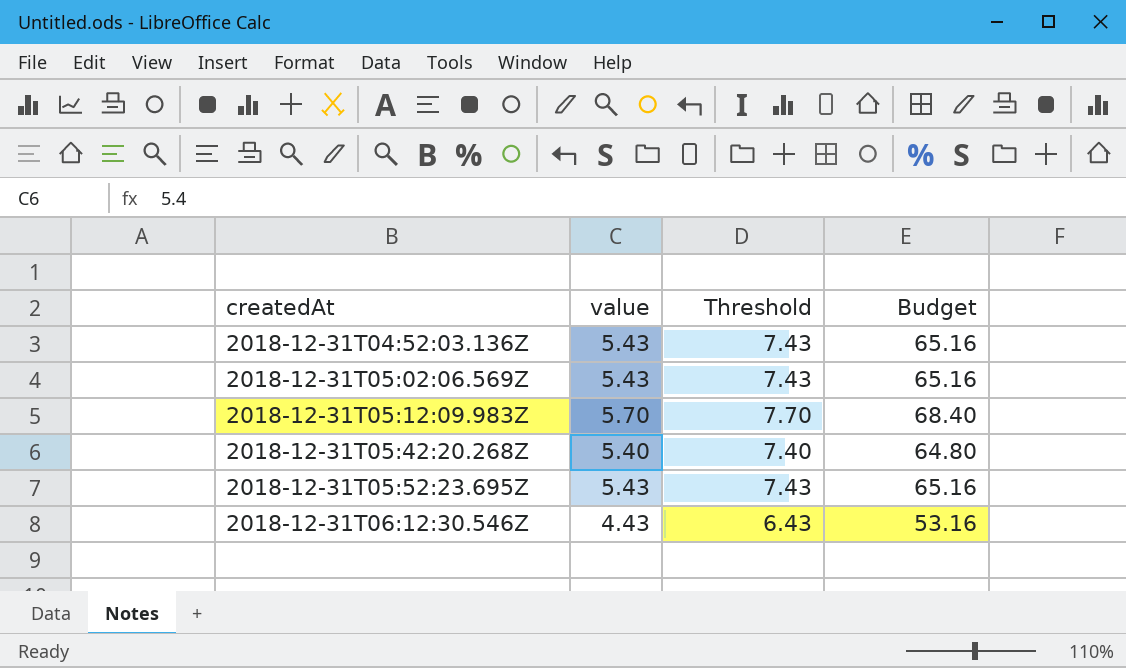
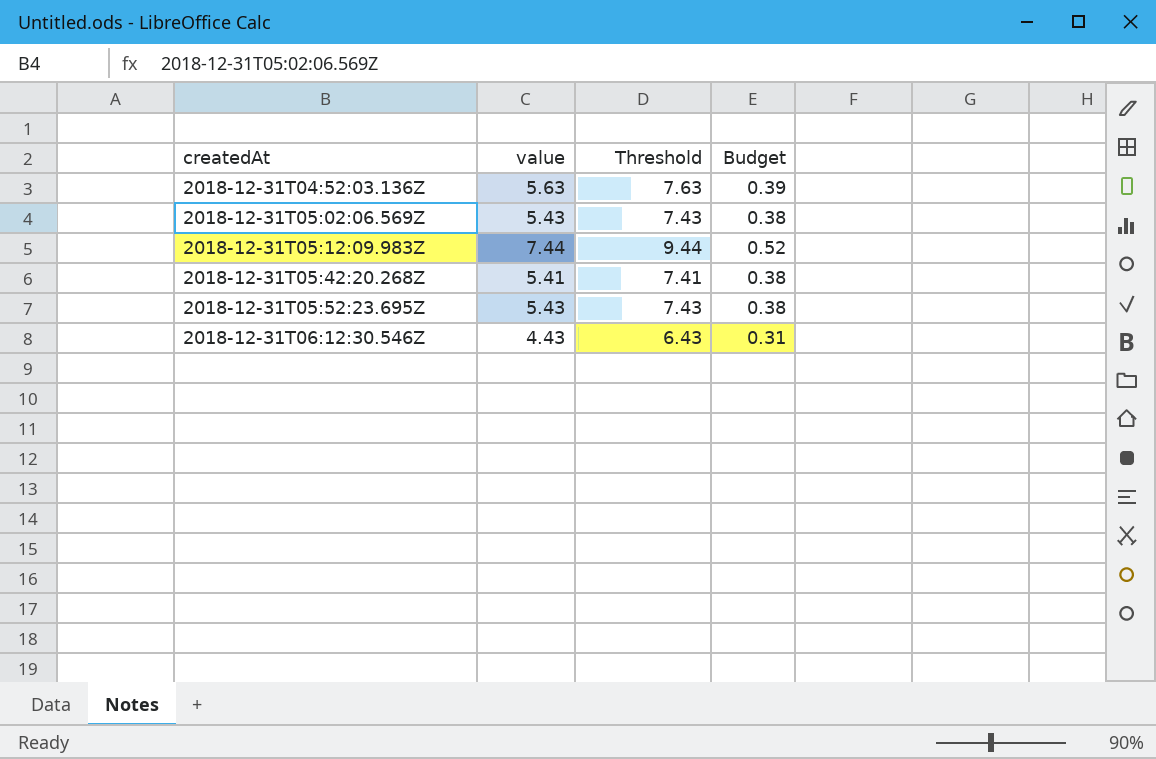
column Budget | formula: [value] * 12 -> [value] * 0.07
2018-12-31T04:52:03.136Z | value: 5.43 -> 5.63
2018-12-31T04:52:03.136Z | Threshold: 7.43 -> 7.63
2018-12-31T05:12:09.983Z | value: 5.70 -> 7.44
2018-12-31T05:12:09.983Z | Threshold: 7.70 -> 9.44
2018-12-31T05:42:20.268Z | value: 5.40 -> 5.41
2018-12-31T05:42:20.268Z | Threshold: 7.40 -> 7.41

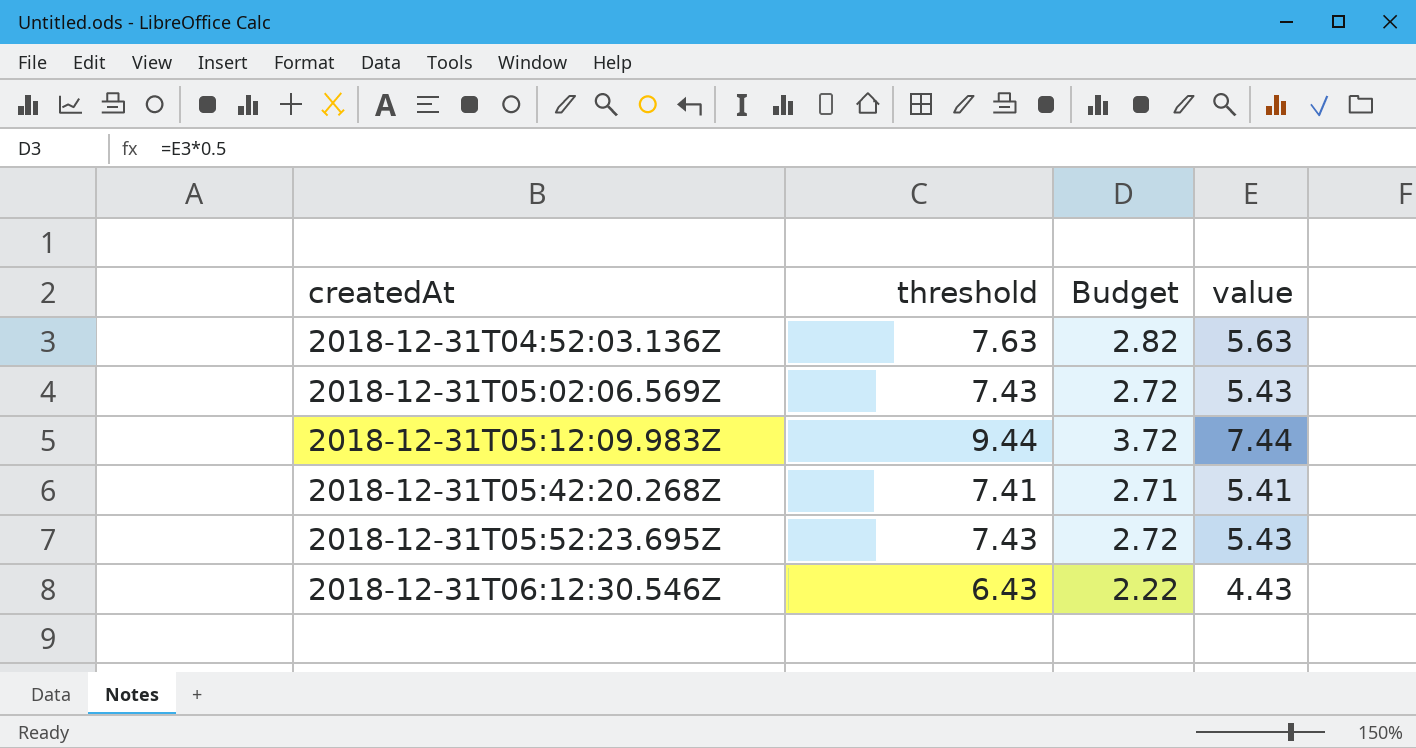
column name: Threshold -> threshold
column Budget | formula: [value] * 0.07 -> [value] * 0.5
column value | position: 2 -> 4

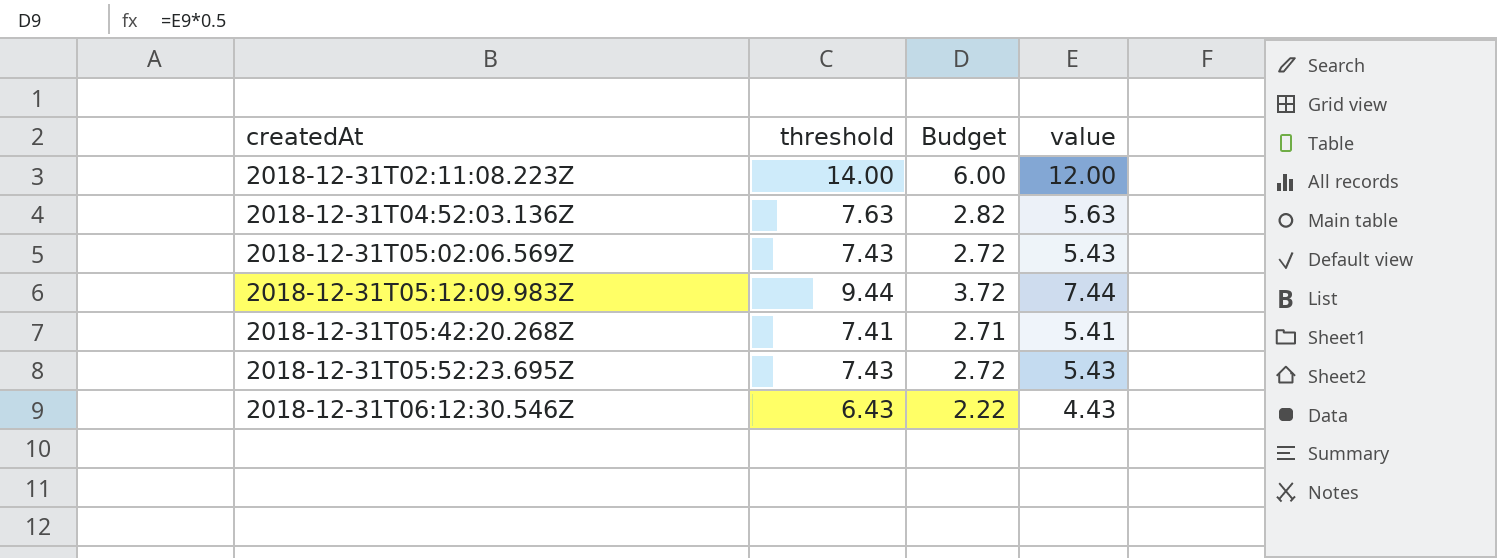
row 2018-12-31T02:11:08.223Z: none -> 14.00 | 6.00 | 12.00

